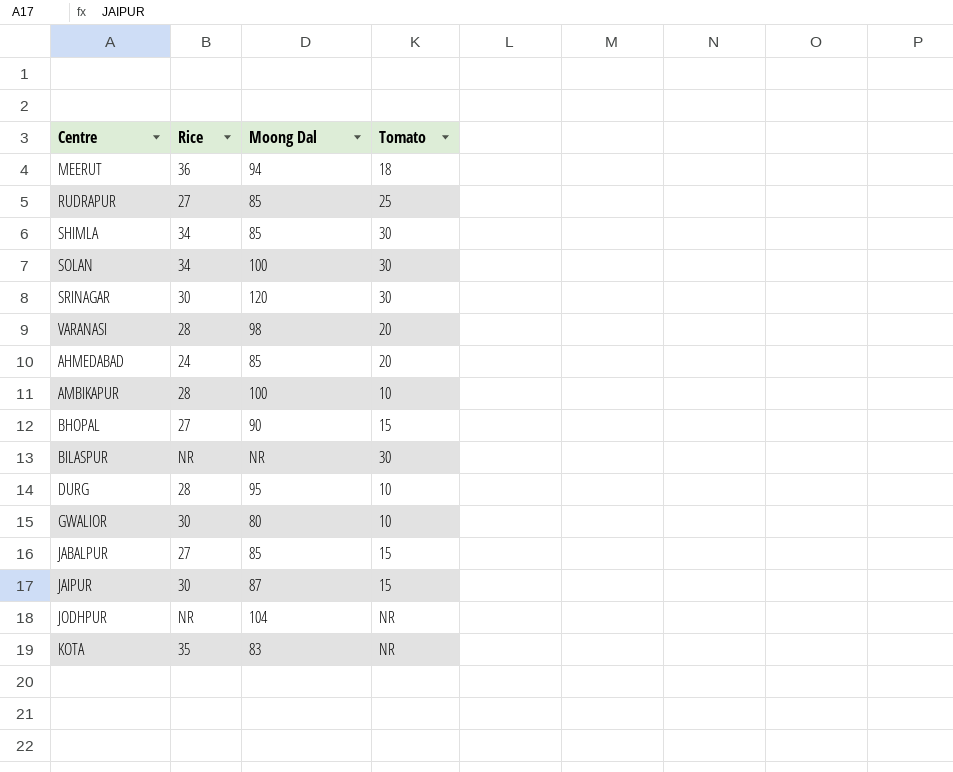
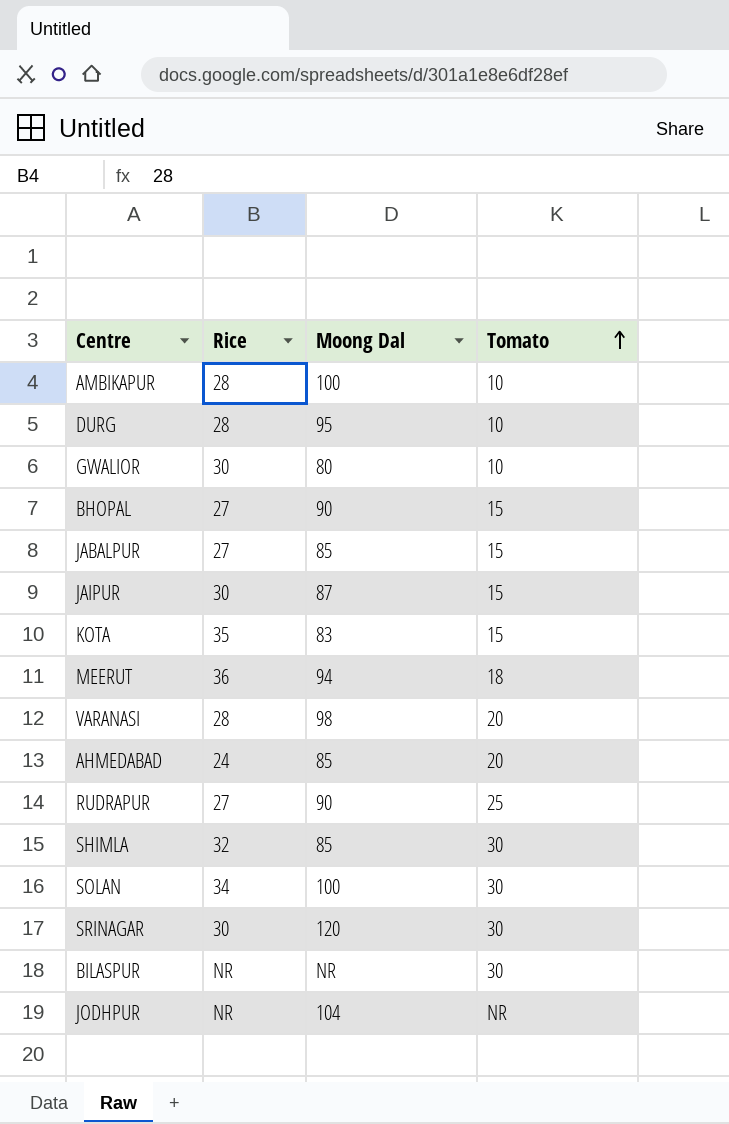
row order: none -> Tomato ascending
KOTA | Tomato: NR -> 15
RUDRAPUR | Moong Dal: 85 -> 90
SHIMLA | Rice: 34 -> 32

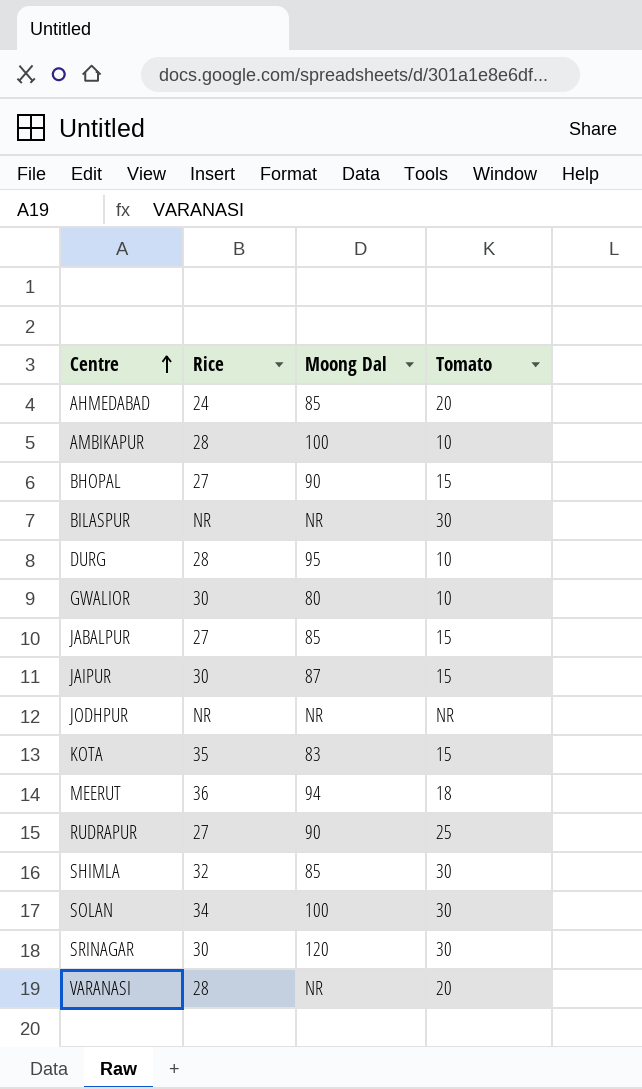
row order: Tomato ascending -> Centre ascending
JODHPUR | Moong Dal: 104 -> NR
VARANASI | Moong Dal: 98 -> NR

